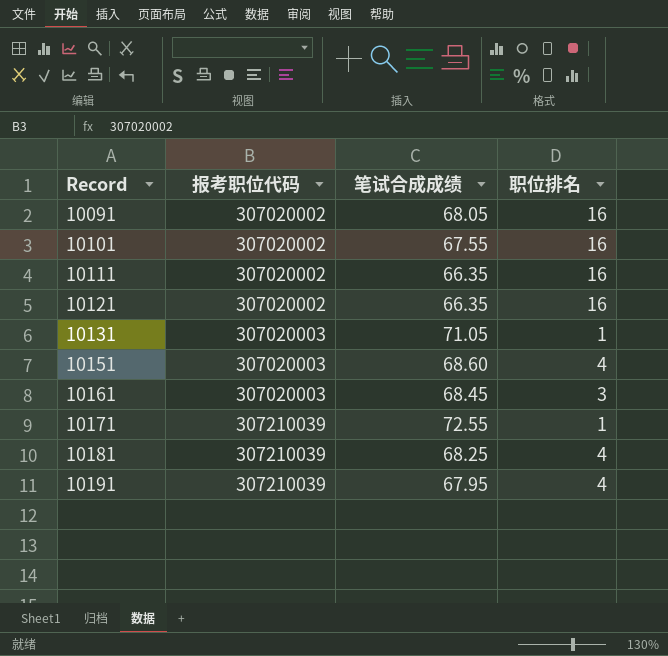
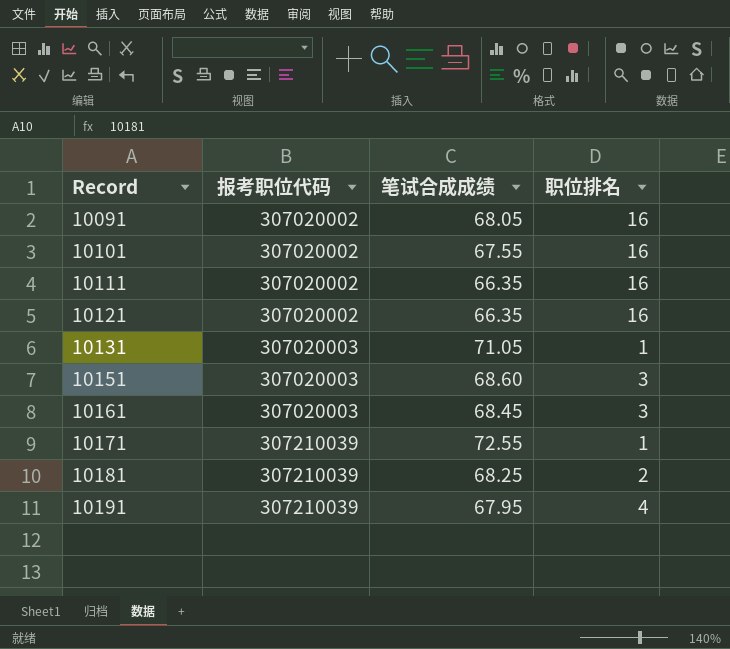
10151 | 职位排名: 4 -> 3
10181 | 职位排名: 4 -> 2

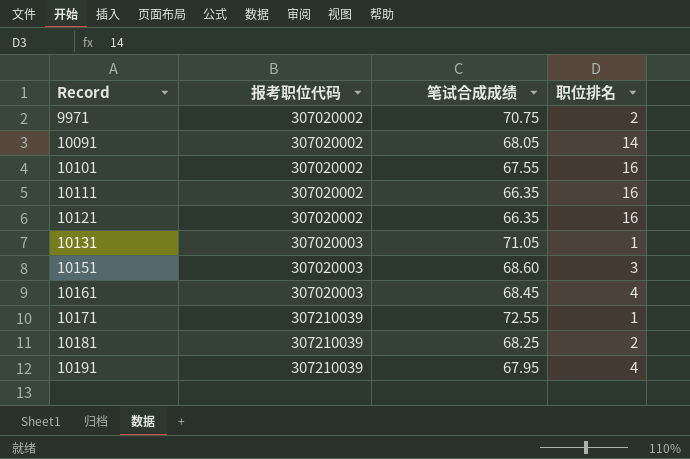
row 9971: none -> 307020002 | 70.75 | 2
10091 | 职位排名: 16 -> 14
10161 | 职位排名: 3 -> 4

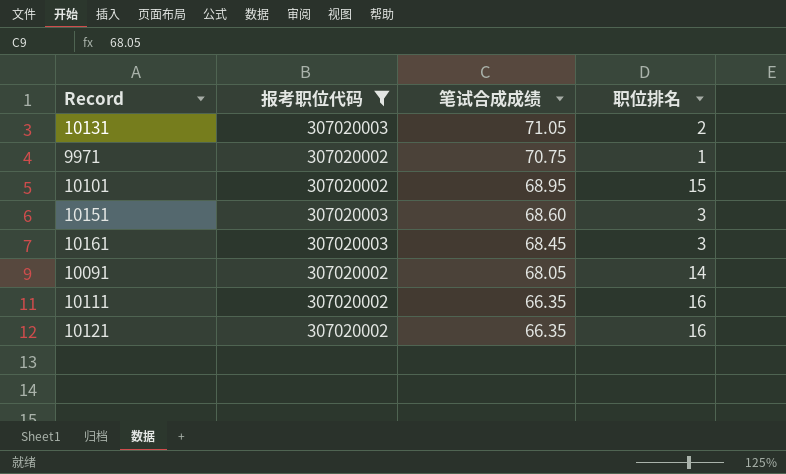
filter: none -> 报考职位代码 != 307210039
row order: Record ascending -> 笔试合成成绩 descending
10131 | 职位排名: 1 -> 2
9971 | 职位排名: 2 -> 1
10101 | 笔试合成成绩: 67.55 -> 68.95
10101 | 职位排名: 16 -> 15
10161 | 职位排名: 4 -> 3

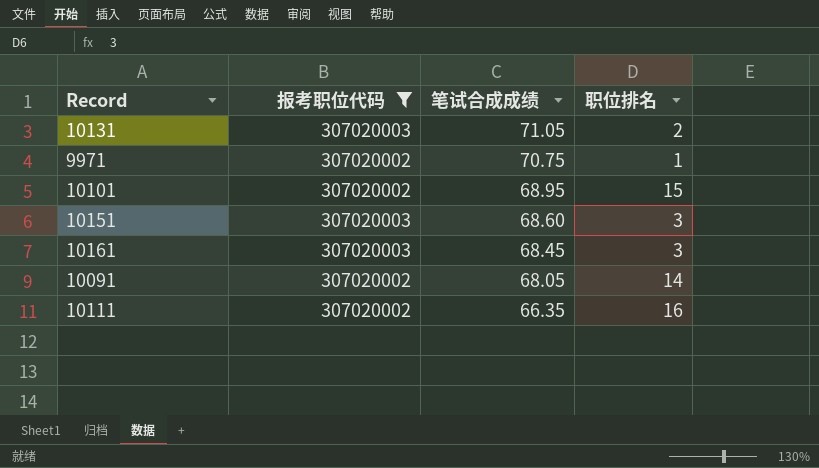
row 10121: 307020002 | 66.35 | 16 -> none

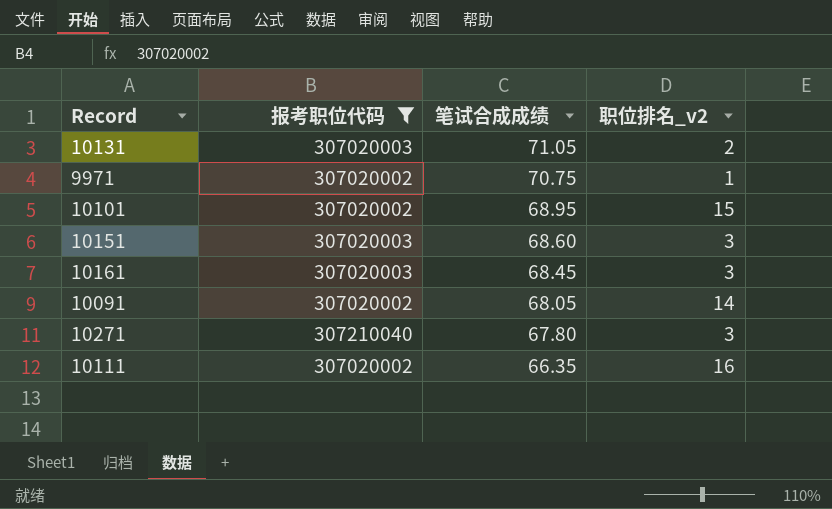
column name: 职位排名 -> 职位排名_v2
row 10271: none -> 307210040 | 67.80 | 3

